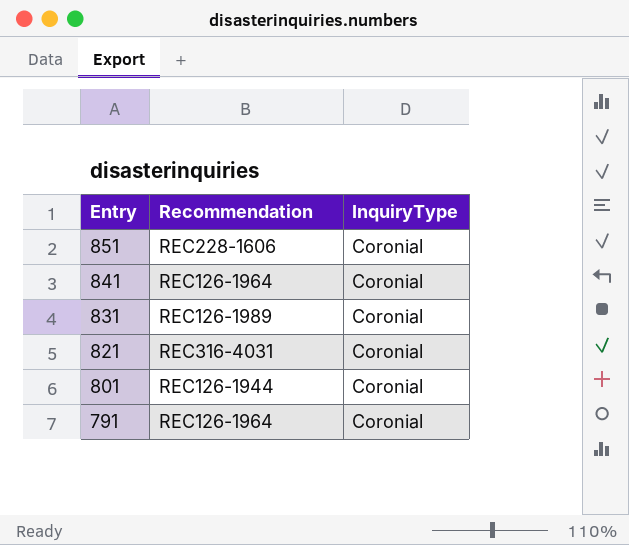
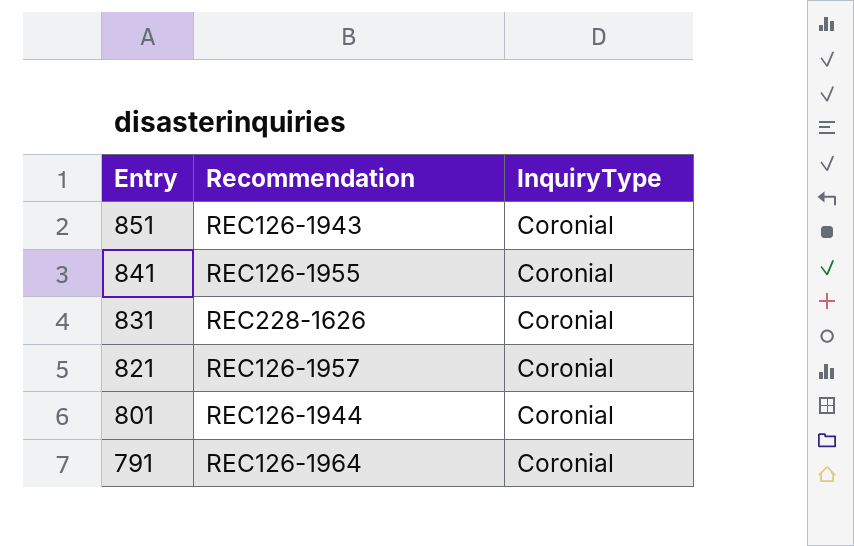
851 | Recommendation: REC228-1606 -> REC126-1943
841 | Recommendation: REC126-1964 -> REC126-1955
831 | Recommendation: REC126-1989 -> REC228-1626
821 | Recommendation: REC316-4031 -> REC126-1957

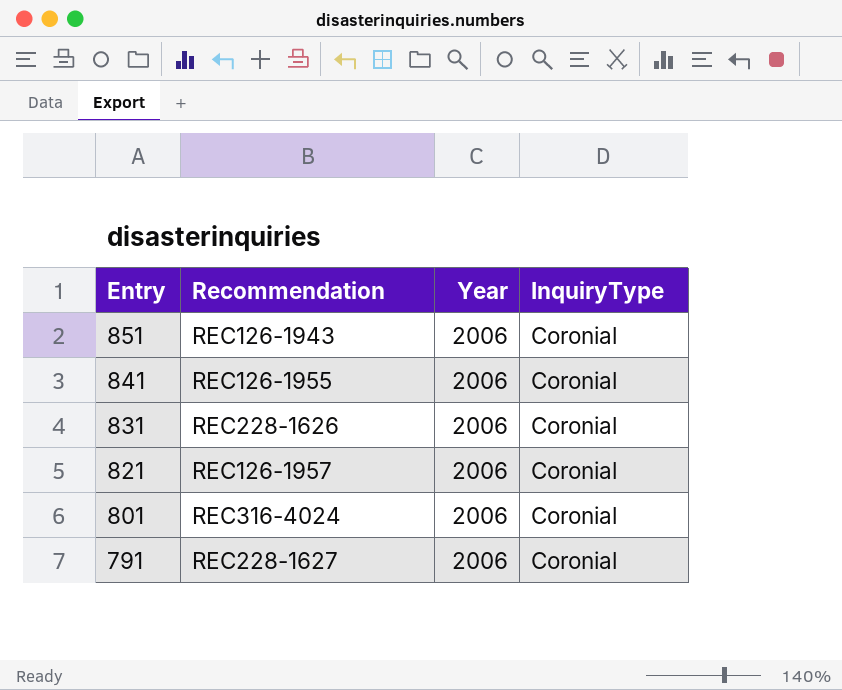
column Year | position: none -> 3
801 | Recommendation: REC126-1944 -> REC316-4024
791 | Recommendation: REC126-1964 -> REC228-1627

